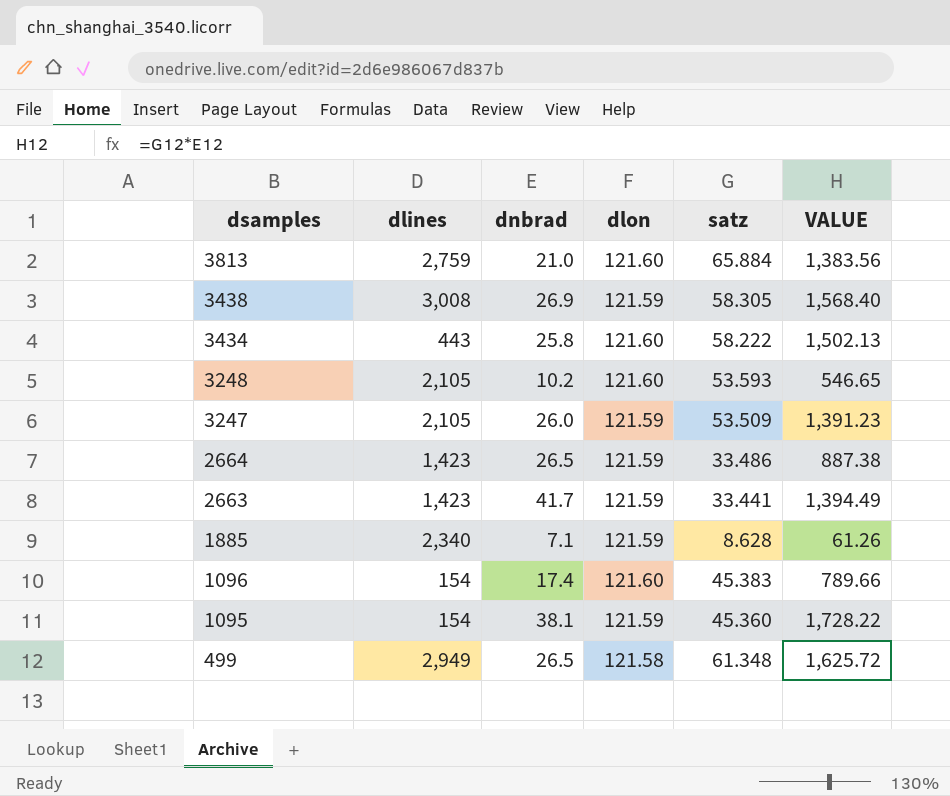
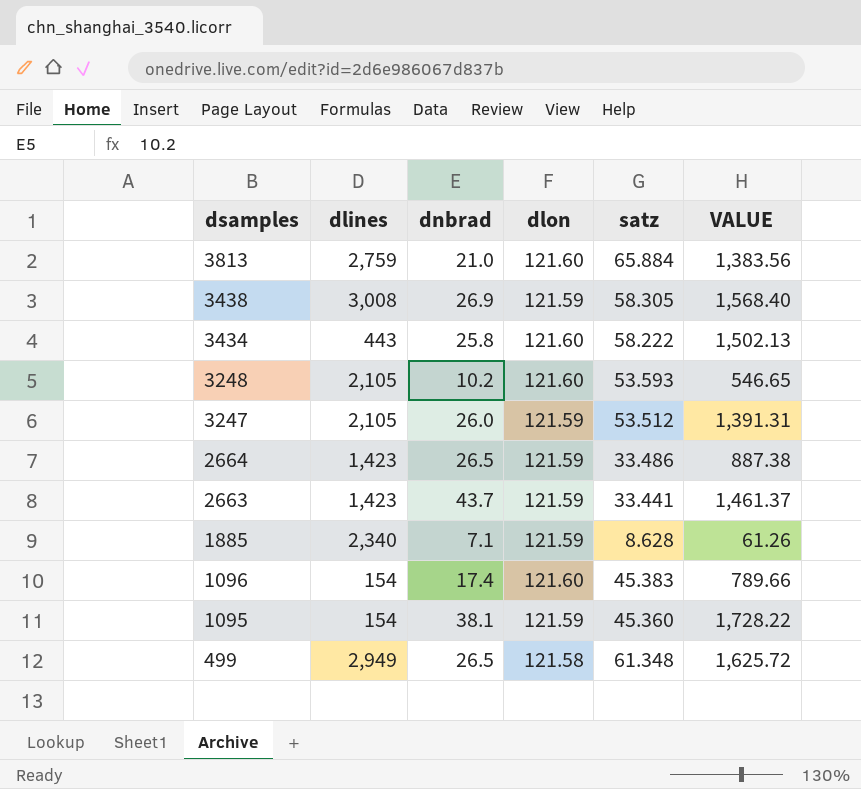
3247 | satz: 53.509 -> 53.512
3247 | VALUE: 1,391.23 -> 1,391.31
2663 | dnbrad: 41.7 -> 43.7
2663 | VALUE: 1,394.49 -> 1,461.37

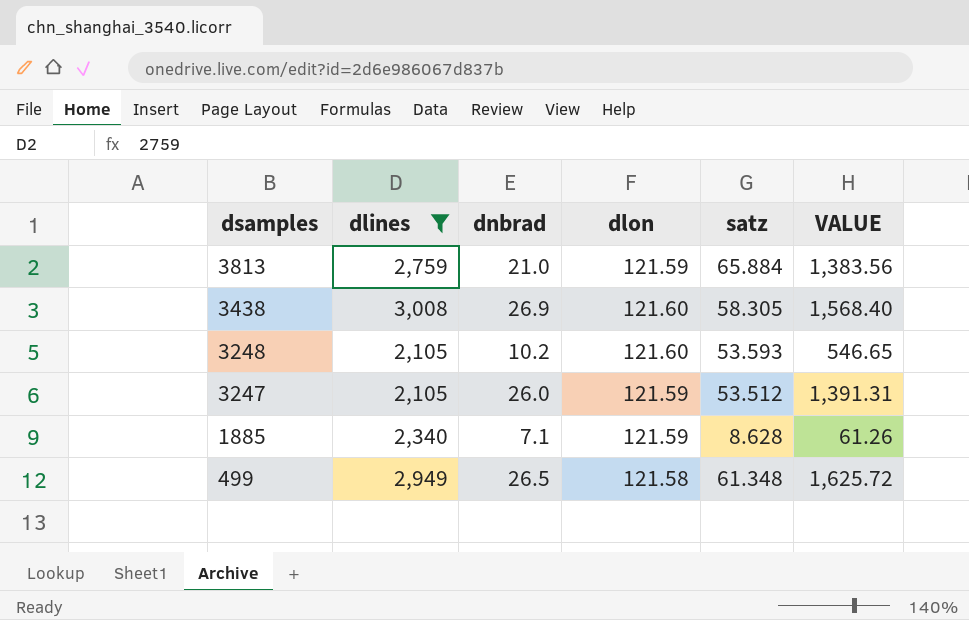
filter: none -> dlines >= 2,105
3813 | dlon: 121.60 -> 121.59
3438 | dlon: 121.59 -> 121.60

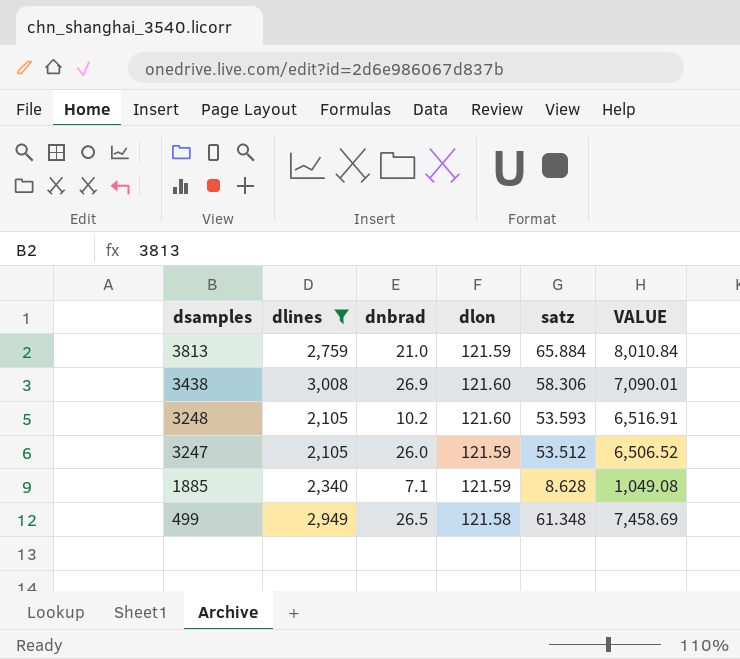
column VALUE | formula: [dnbrad] * [satz] -> [dlon] * [satz]
3438 | satz: 58.305 -> 58.306

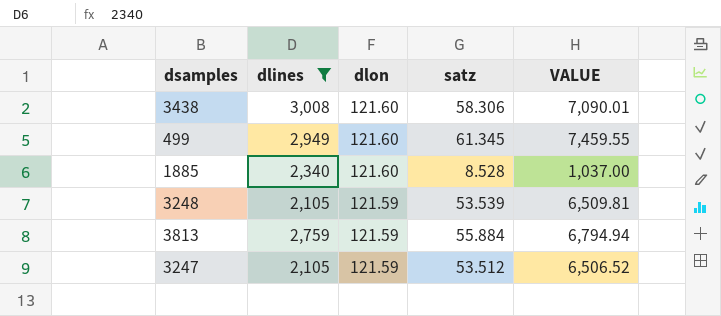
row order: dsamples descending -> dlon descending
column dnbrad | position: 3 -> none
499 | dlon: 121.58 -> 121.60
499 | satz: 61.348 -> 61.345
499 | VALUE: 7,458.69 -> 7,459.55
1885 | dlon: 121.59 -> 121.60
1885 | satz: 8.628 -> 8.528
1885 | VALUE: 1,049.08 -> 1,037.00
3248 | dlon: 121.60 -> 121.59
3248 | satz: 53.593 -> 53.539
3248 | VALUE: 6,516.91 -> 6,509.81
3813 | satz: 65.884 -> 55.884
3813 | VALUE: 8,010.84 -> 6,794.94

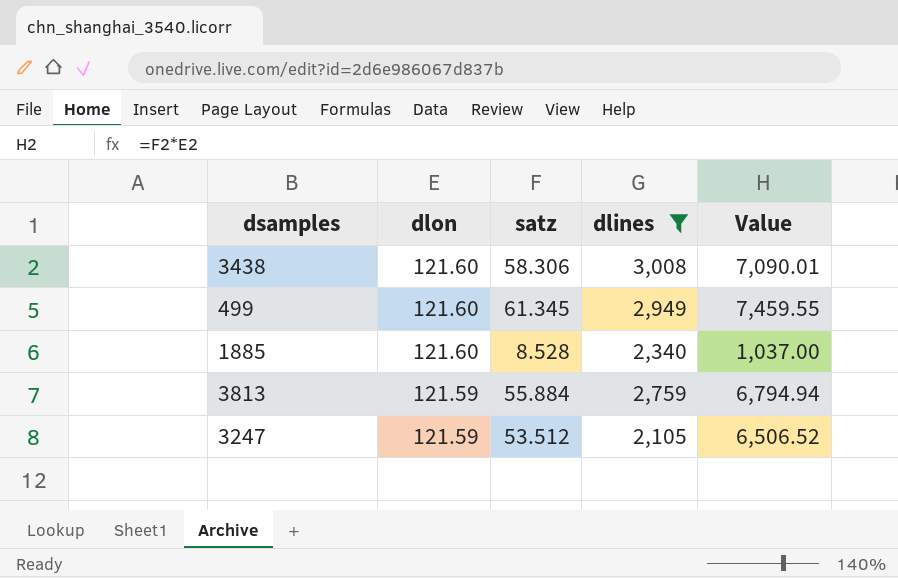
column dlines | position: 2 -> 4
column name: VALUE -> Value
row 3248: 2,105 | 121.59 | 53.539 | 6,509.81 -> none

